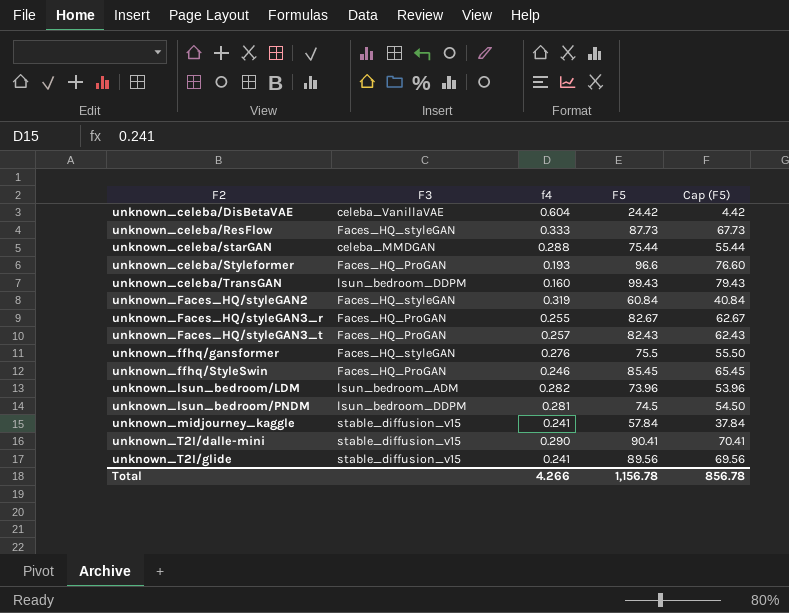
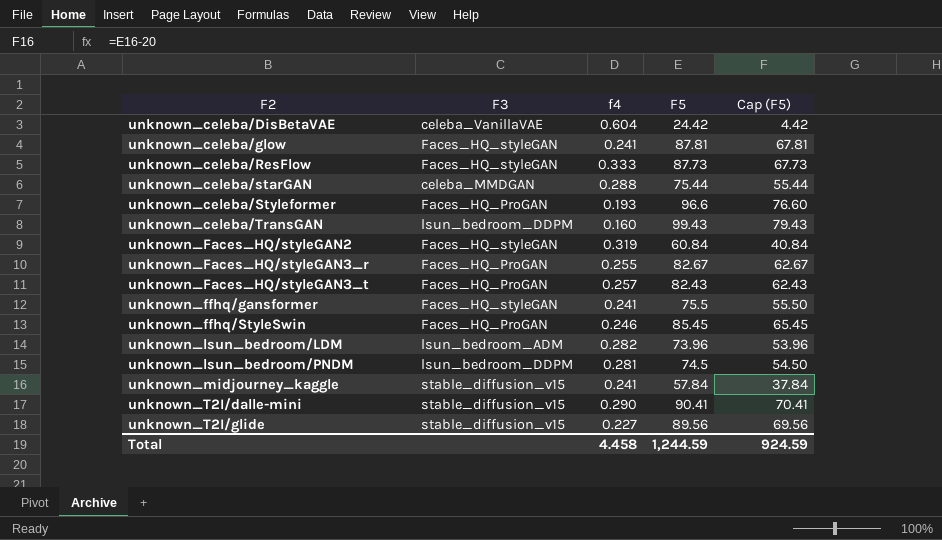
row unknown_celeba/glow: none -> Faces_HQ_styleGAN | 0.241 | 87.81 | 67.81
unknown_ffhq/gansformer | f4: 0.276 -> 0.241
unknown_T2I/glide | f4: 0.241 -> 0.227
Total | f4: 4.266 -> 4.458
Total | F5: 1,156.78 -> 1,244.59
Total | Cap (F5): 856.78 -> 924.59

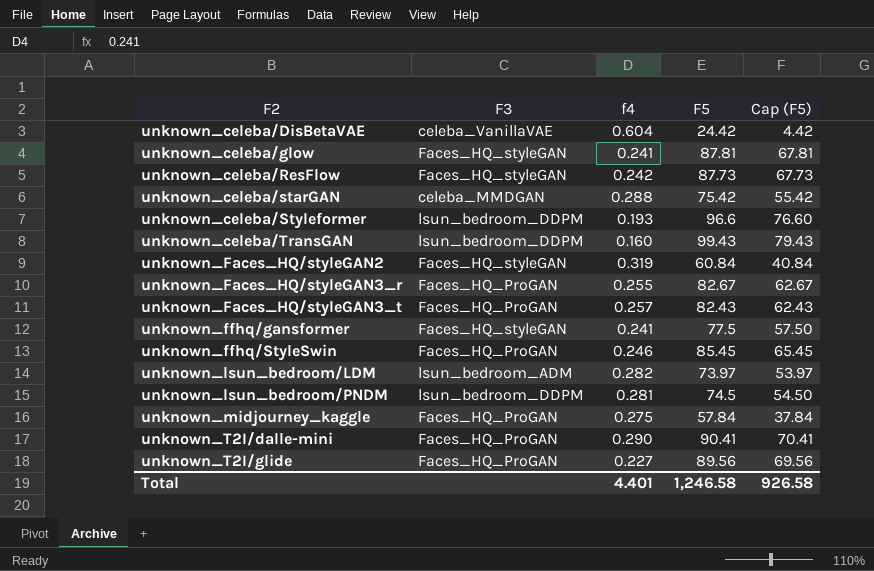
unknown_celeba/ResFlow | f4: 0.333 -> 0.242
unknown_celeba/starGAN | F5: 75.44 -> 75.42
unknown_celeba/starGAN | Cap (F5): 55.44 -> 55.42
unknown_celeba/Styleformer | F3: Faces_HQ_ProGAN -> lsun_bedroom_DDPM
unknown_ffhq/gansformer | F5: 75.5 -> 77.5
unknown_ffhq/gansformer | Cap (F5): 55.50 -> 57.50
unknown_lsun_bedroom/LDM | F5: 73.96 -> 73.97
unknown_lsun_bedroom/LDM | Cap (F5): 53.96 -> 53.97
unknown_midjourney_kaggle | F3: stable_diffusion_v15 -> Faces_HQ_ProGAN
unknown_midjourney_kaggle | f4: 0.241 -> 0.275
unknown_T2I/dalle-mini | F3: stable_diffusion_v15 -> Faces_HQ_ProGAN
unknown_T2I/glide | F3: stable_diffusion_v15 -> Faces_HQ_ProGAN
Total | f4: 4.458 -> 4.401
Total | F5: 1,244.59 -> 1,246.58
Total | Cap (F5): 924.59 -> 926.58

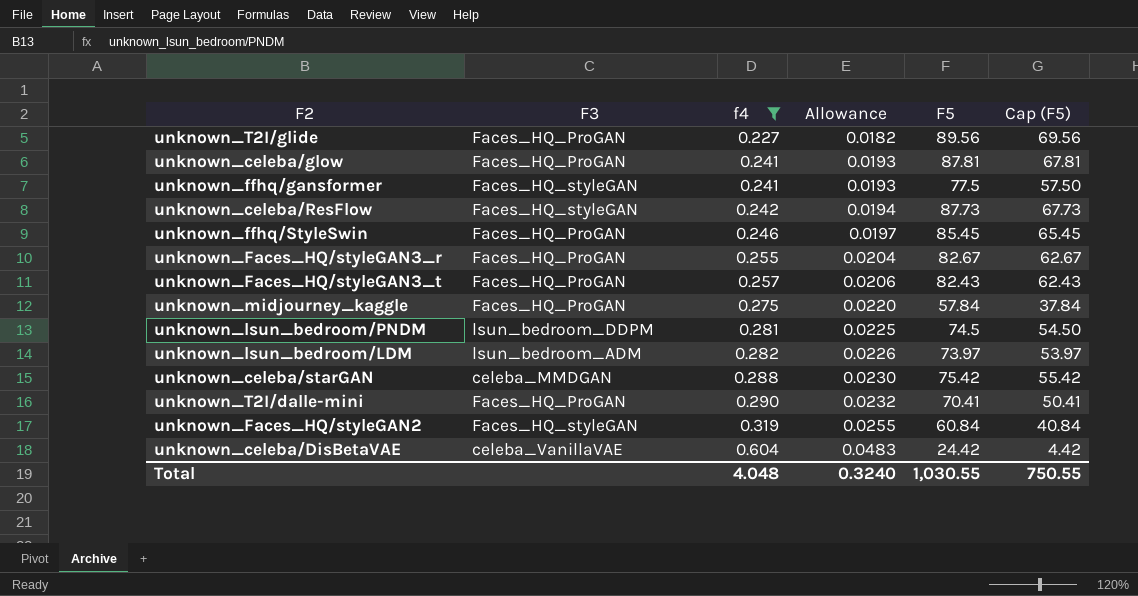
filter: none -> f4 >= 0.227
row order: F2 ascending -> f4 ascending
column Allowance | formula: none -> [f4] * 0.08
unknown_celeba/glow | F3: Faces_HQ_styleGAN -> Faces_HQ_ProGAN
unknown_T2I/dalle-mini | F5: 90.41 -> 70.41
unknown_T2I/dalle-mini | Cap (F5): 70.41 -> 50.41
Total | f4: 4.401 -> 4.048
Total | F5: 1,246.58 -> 1,030.55
Total | Cap (F5): 926.58 -> 750.55

